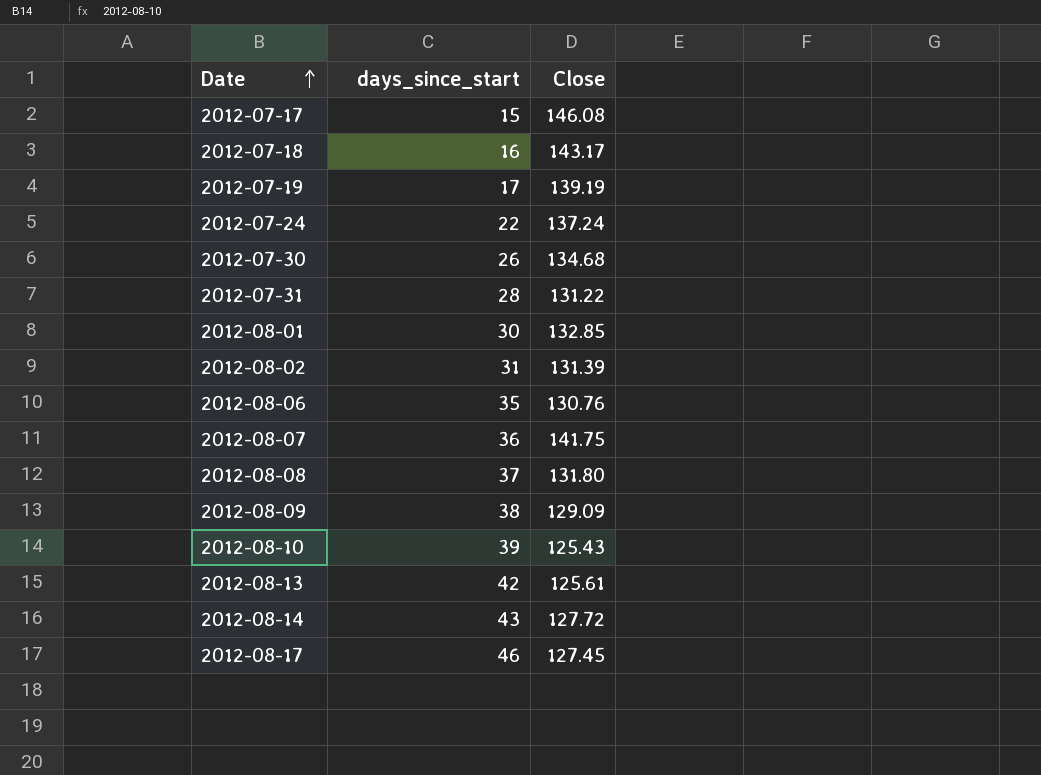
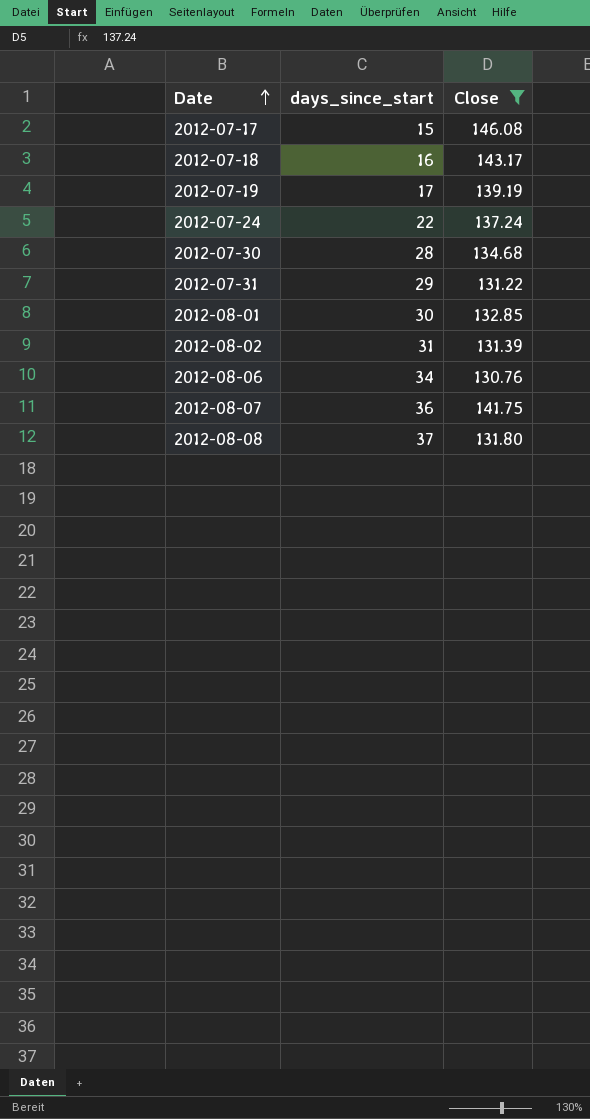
filter: none -> Close >= 130.76
2012-07-30 | days_since_start: 26 -> 28
2012-07-31 | days_since_start: 28 -> 29
2012-08-06 | days_since_start: 35 -> 34

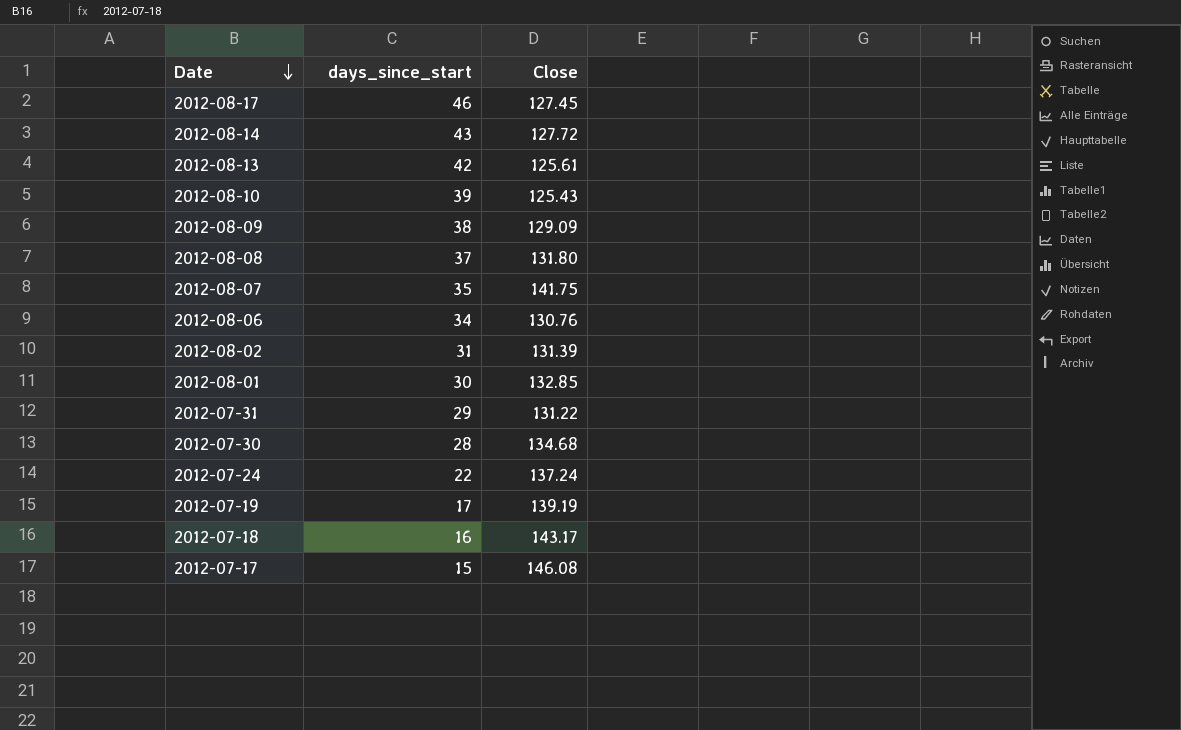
filter: Close >= 130.76 -> none
row order: Date ascending -> Date descending
2012-08-07 | days_since_start: 36 -> 35

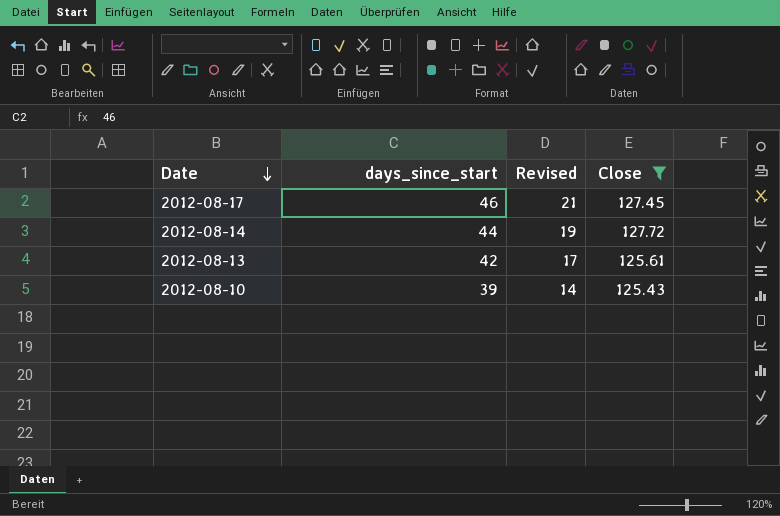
filter: none -> Close <= 127.72
column Revised | formula: none -> [days_since_start] - 25
2012-08-14 | days_since_start: 43 -> 44

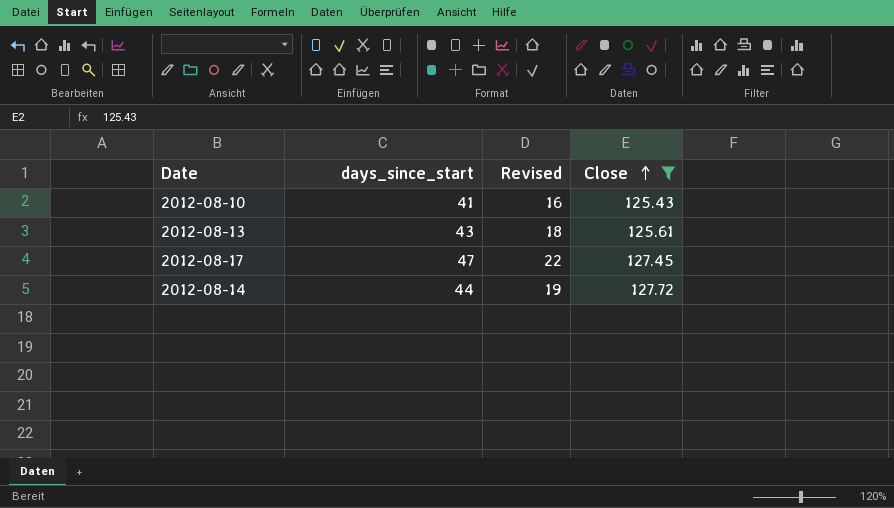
row order: Date descending -> Close ascending
2012-08-10 | days_since_start: 39 -> 41
2012-08-10 | Revised: 14 -> 16
2012-08-13 | days_since_start: 42 -> 43
2012-08-13 | Revised: 17 -> 18
2012-08-17 | days_since_start: 46 -> 47
2012-08-17 | Revised: 21 -> 22

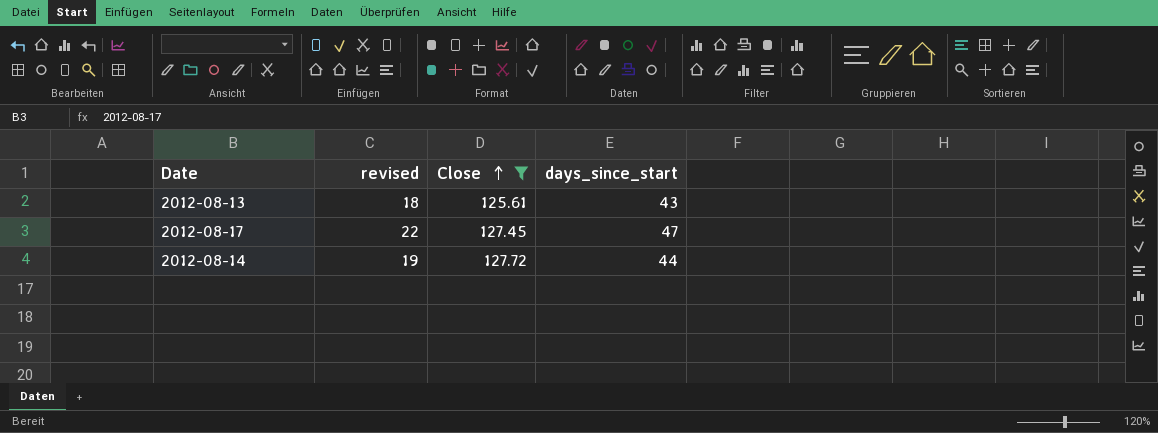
column name: Revised -> revised
column days_since_start | position: 2 -> 4
row 2012-08-10: 41 | 16 | 125.43 -> none

